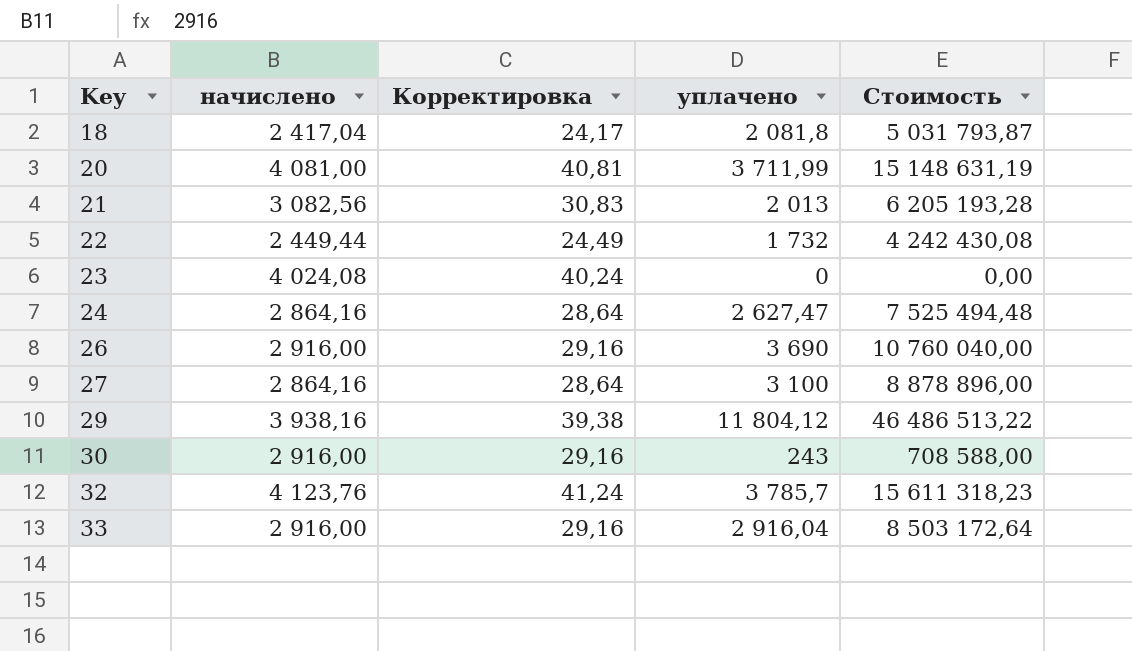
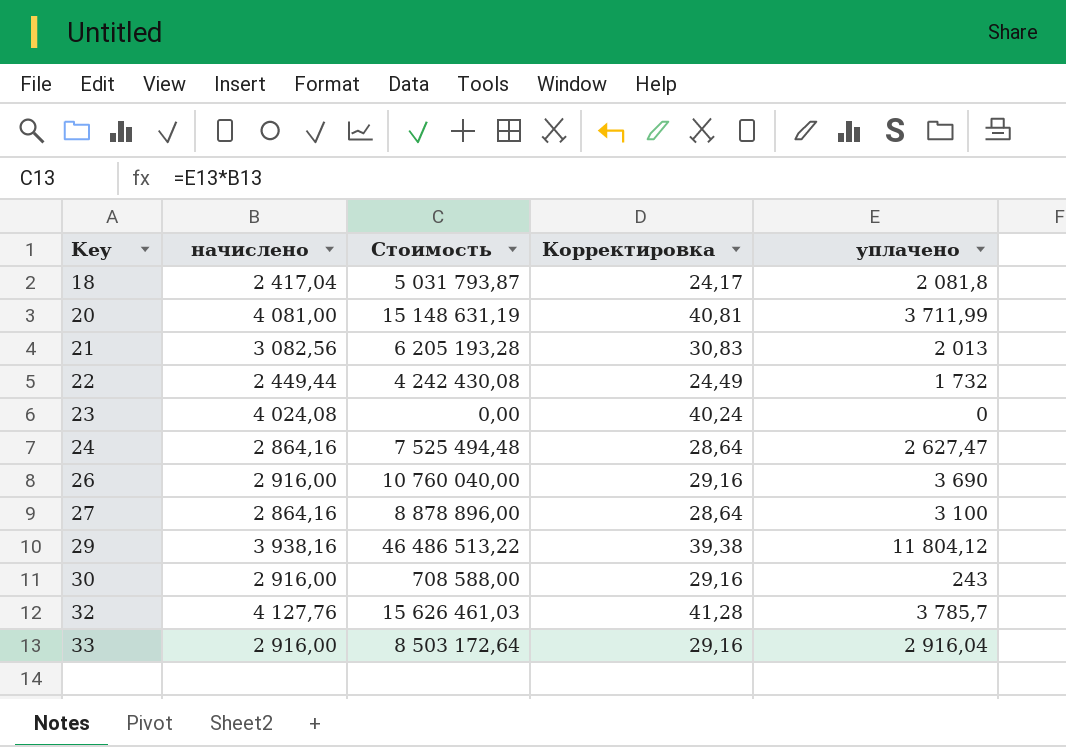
column Стоимость | position: 5 -> 3
32 | начислено: 4 123,76 -> 4 127,76
32 | Стоимость: 15 611 318,23 -> 15 626 461,03
32 | Корректировка: 41,24 -> 41,28

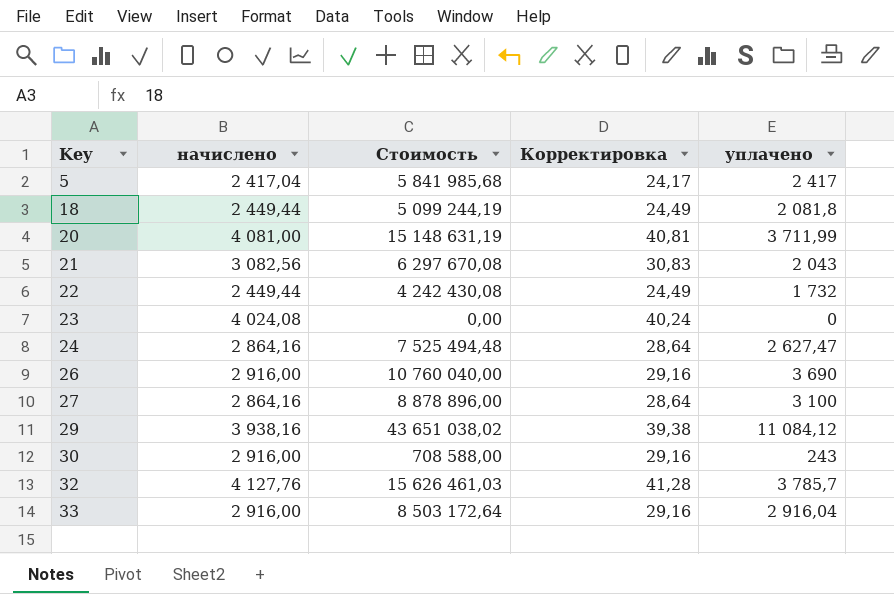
row 5: none -> 2 417,04 | 5 841 985,68 | 24,17 | 2 417
18 | начислено: 2 417,04 -> 2 449,44
18 | Стоимость: 5 031 793,87 -> 5 099 244,19
18 | Корректировка: 24,17 -> 24,49
21 | Стоимость: 6 205 193,28 -> 6 297 670,08
21 | уплачено: 2 013 -> 2 043
29 | Стоимость: 46 486 513,22 -> 43 651 038,02
29 | уплачено: 11 804,12 -> 11 084,12

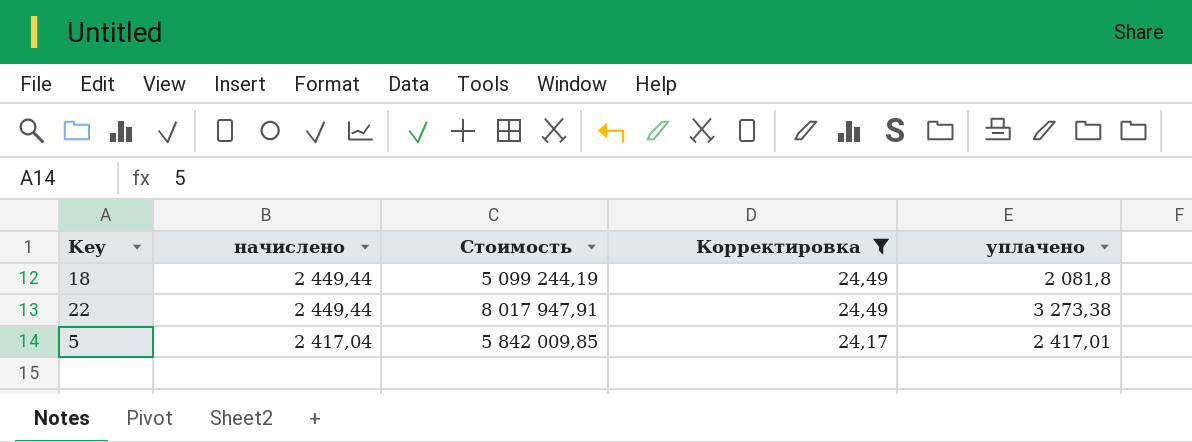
filter: none -> Корректировка <= 24,49
row order: Key ascending -> начислено descending
22 | Стоимость: 4 242 430,08 -> 8 017 947,91
22 | уплачено: 1 732 -> 3 273,38
5 | Стоимость: 5 841 985,68 -> 5 842 009,85
5 | уплачено: 2 417 -> 2 417,01

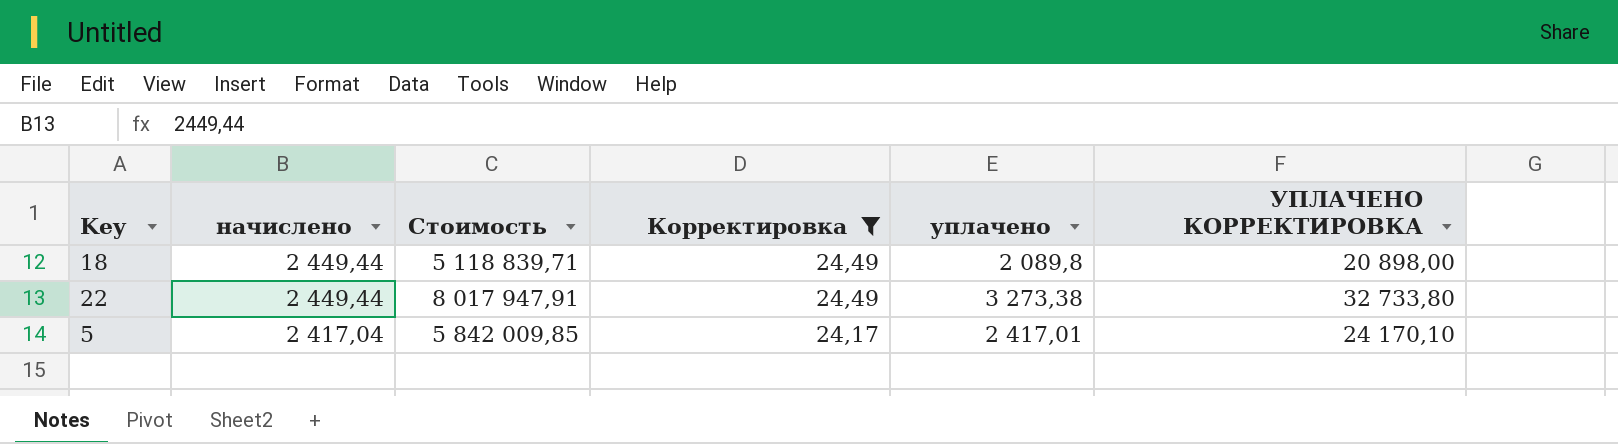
column УПЛАЧЕНО КОРРЕКТИРОВКА | formula: none -> [уплачено] * 10
18 | Стоимость: 5 099 244,19 -> 5 118 839,71
18 | уплачено: 2 081,8 -> 2 089,8

